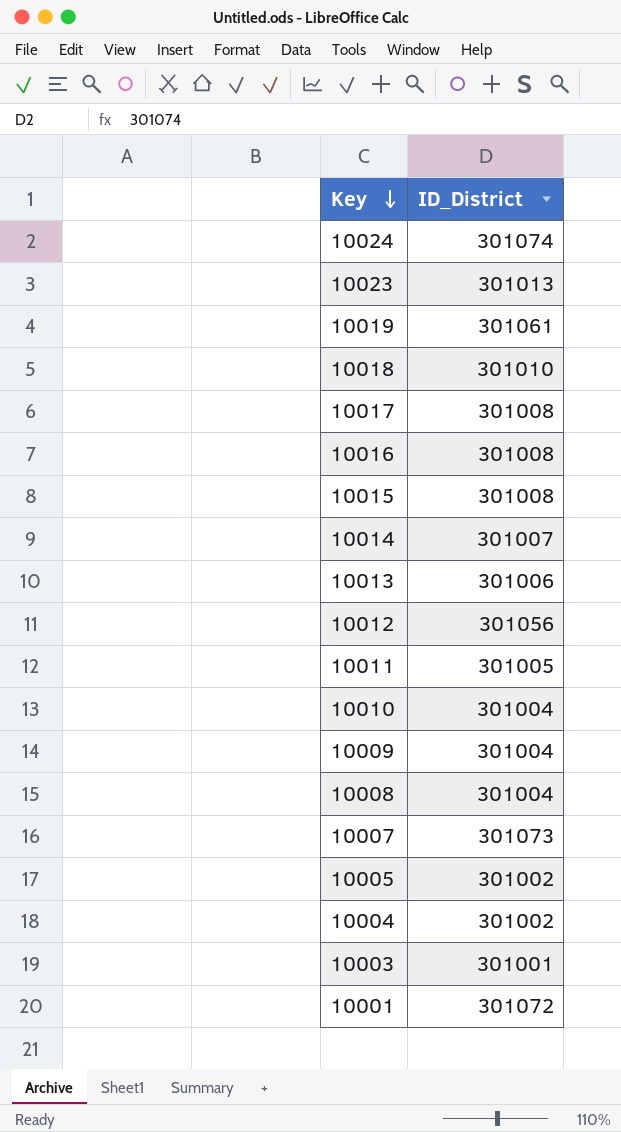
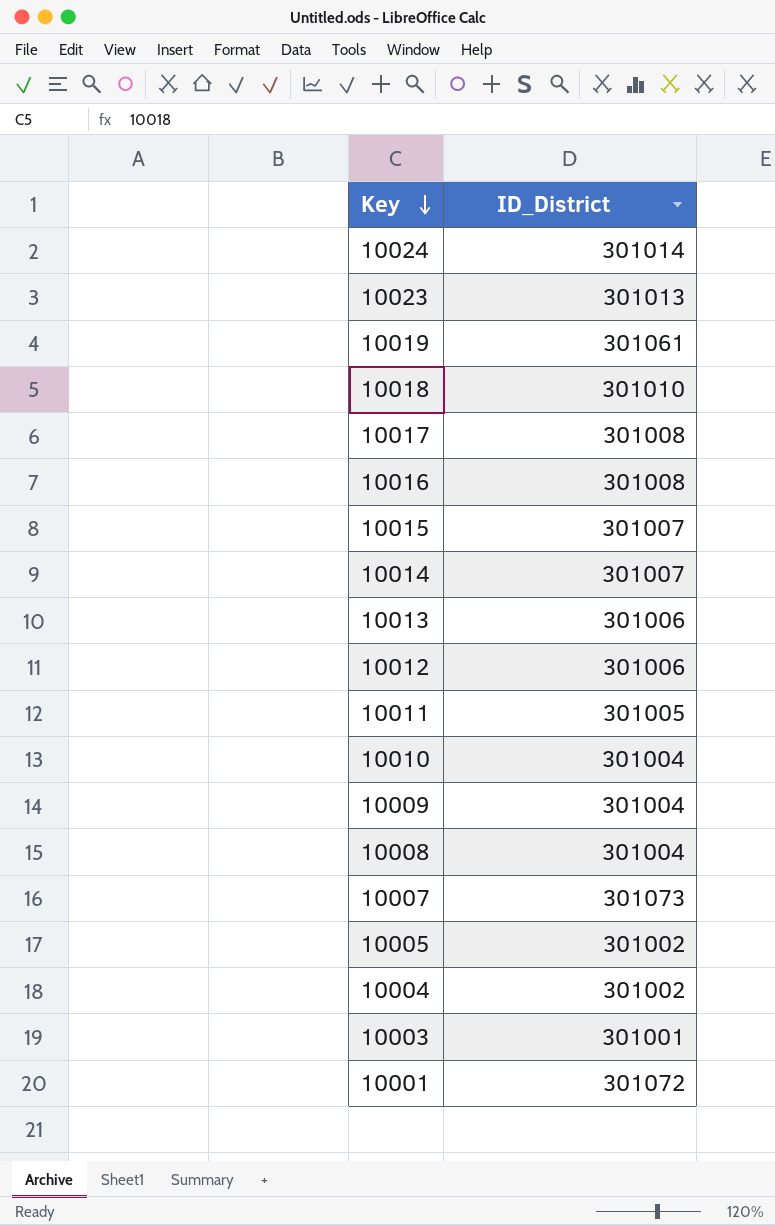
10024 | ID_District: 301074 -> 301014
10015 | ID_District: 301008 -> 301007
10012 | ID_District: 301056 -> 301006

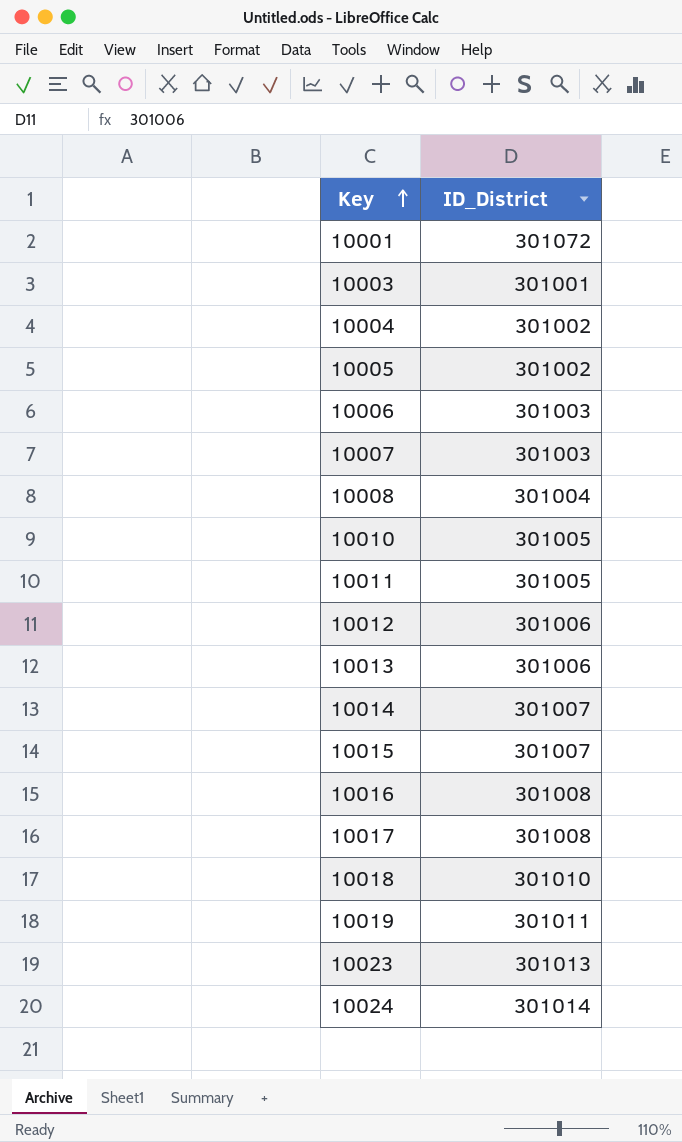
row order: Key descending -> Key ascending
row 10009: 301004 -> none
row 10006: none -> 301003
10007 | ID_District: 301073 -> 301003
10010 | ID_District: 301004 -> 301005
10019 | ID_District: 301061 -> 301011

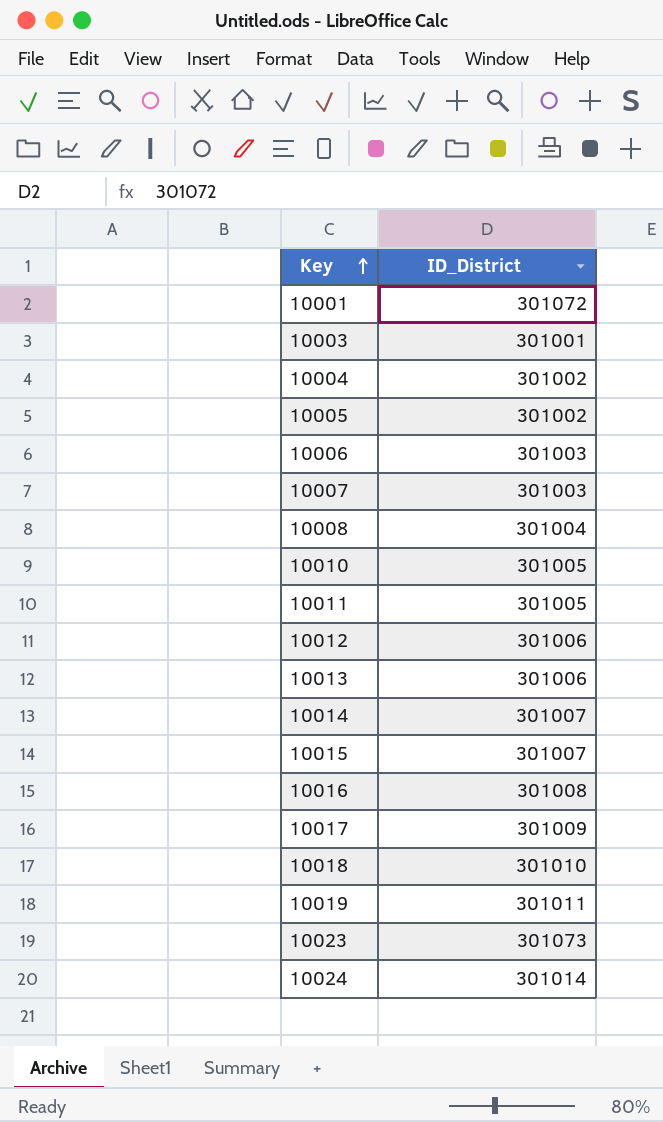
10017 | ID_District: 301008 -> 301009
10023 | ID_District: 301013 -> 301073

